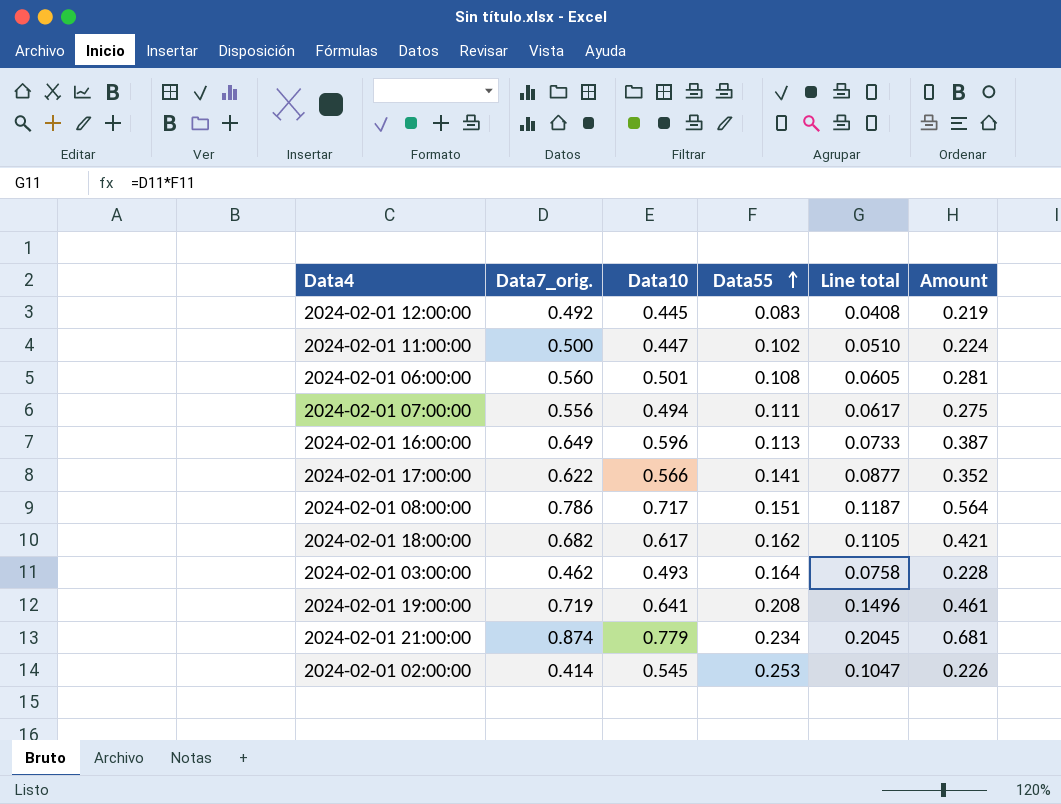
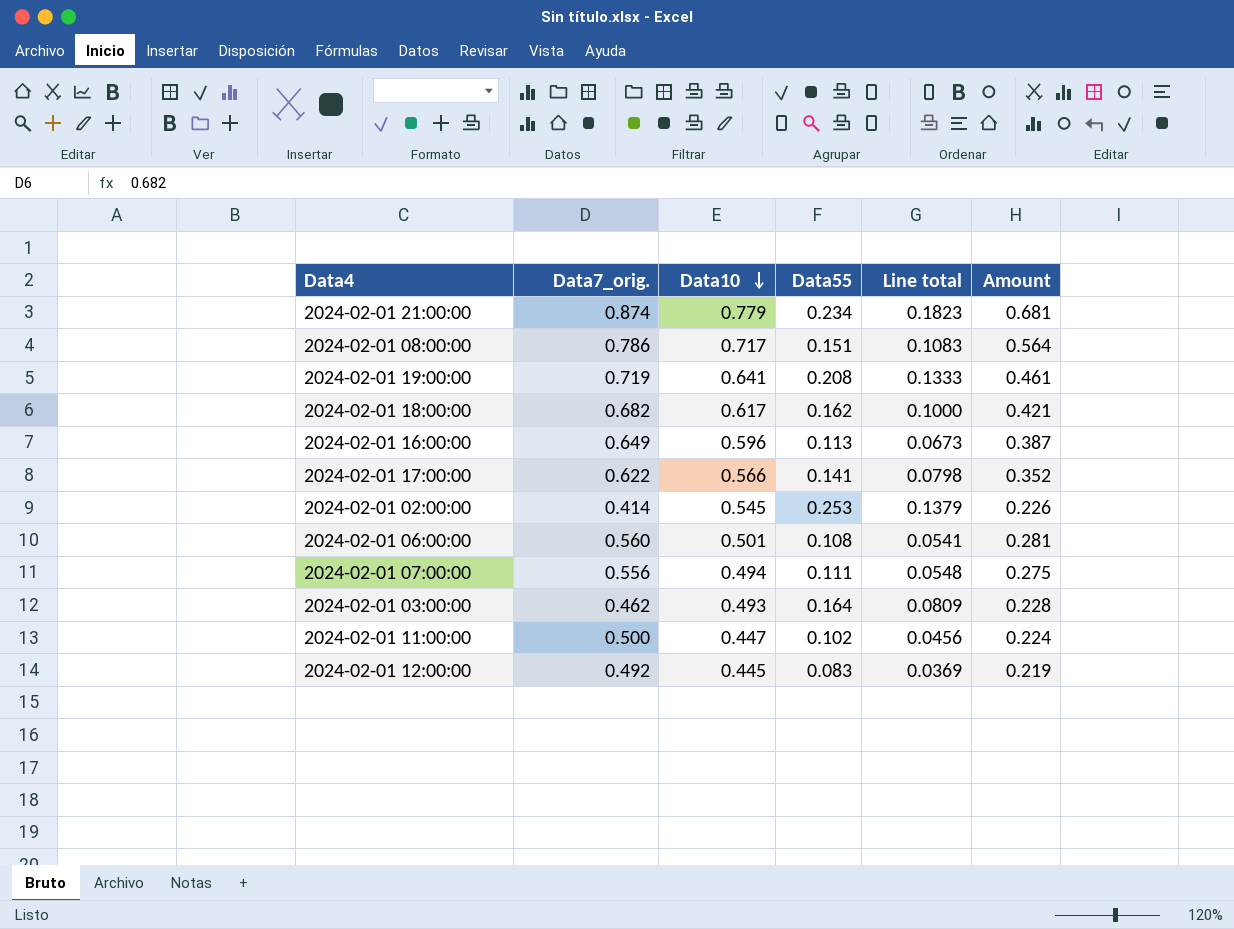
row order: Data55 ascending -> Data10 descending
column Line total | formula: [Data7_orig.] * [Data55] -> [Data10] * [Data55]

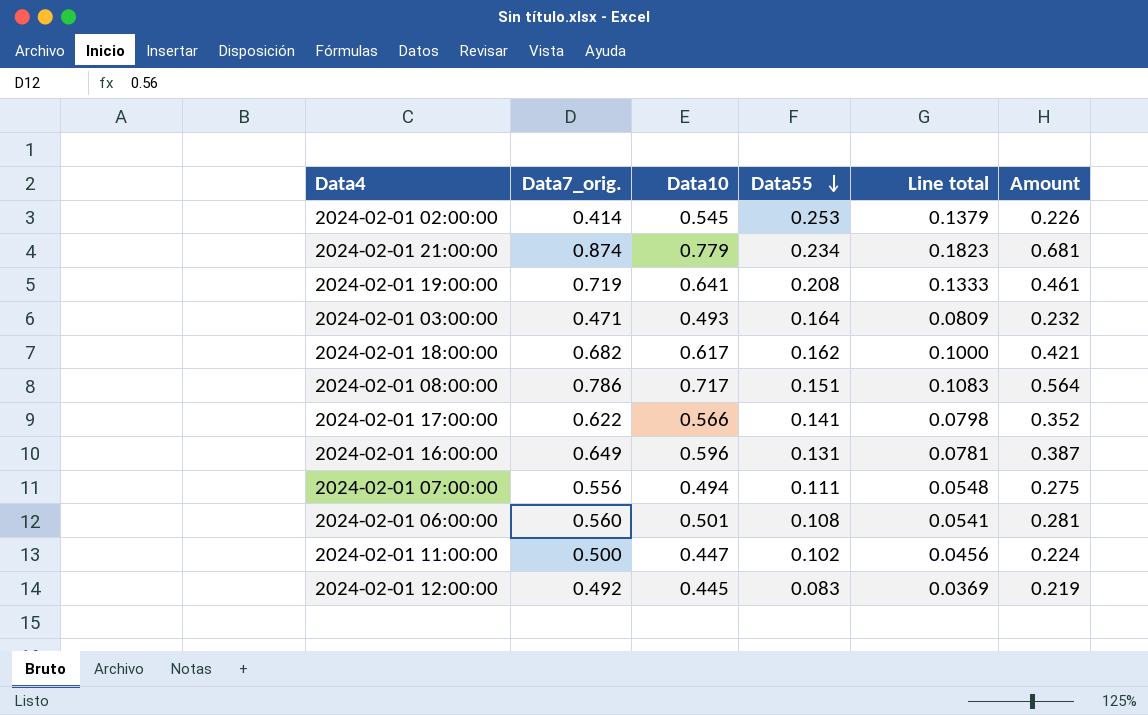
row order: Data10 descending -> Data55 descending
2024-02-01 03:00:00 | Data7_orig.: 0.462 -> 0.471
2024-02-01 03:00:00 | Amount: 0.228 -> 0.232
2024-02-01 16:00:00 | Data55: 0.113 -> 0.131
2024-02-01 16:00:00 | Line total: 0.0673 -> 0.0781

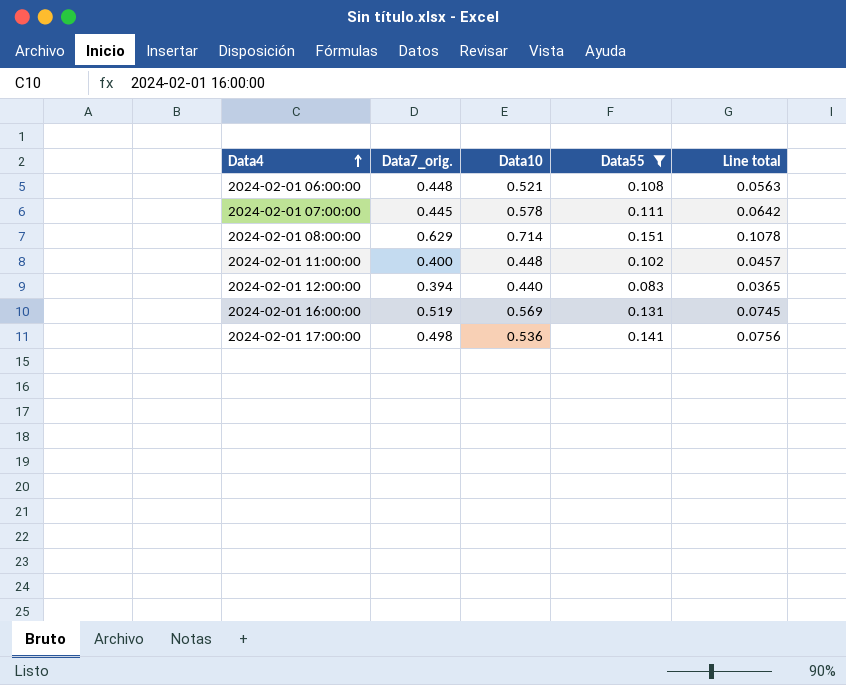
filter: none -> Data55 <= 0.151
row order: Data55 descending -> Data4 ascending
column Amount | formula: [Data7_orig.] * [Data10] -> none
2024-02-01 06:00:00 | Data7_orig.: 0.560 -> 0.448
2024-02-01 06:00:00 | Data10: 0.501 -> 0.521
2024-02-01 06:00:00 | Line total: 0.0541 -> 0.0563
2024-02-01 07:00:00 | Data7_orig.: 0.556 -> 0.445
2024-02-01 07:00:00 | Data10: 0.494 -> 0.578
2024-02-01 07:00:00 | Line total: 0.0548 -> 0.0642
2024-02-01 08:00:00 | Data7_orig.: 0.786 -> 0.629
2024-02-01 08:00:00 | Data10: 0.717 -> 0.714
2024-02-01 08:00:00 | Line total: 0.1083 -> 0.1078
2024-02-01 11:00:00 | Data7_orig.: 0.500 -> 0.400
2024-02-01 11:00:00 | Data10: 0.447 -> 0.448
2024-02-01 11:00:00 | Line total: 0.0456 -> 0.0457
2024-02-01 12:00:00 | Data7_orig.: 0.492 -> 0.394
2024-02-01 12:00:00 | Data10: 0.445 -> 0.440
2024-02-01 12:00:00 | Line total: 0.0369 -> 0.0365
2024-02-01 16:00:00 | Data7_orig.: 0.649 -> 0.519
2024-02-01 16:00:00 | Data10: 0.596 -> 0.569
2024-02-01 16:00:00 | Line total: 0.0781 -> 0.0745
2024-02-01 17:00:00 | Data7_orig.: 0.622 -> 0.498
2024-02-01 17:00:00 | Data10: 0.566 -> 0.536
2024-02-01 17:00:00 | Line total: 0.0798 -> 0.0756

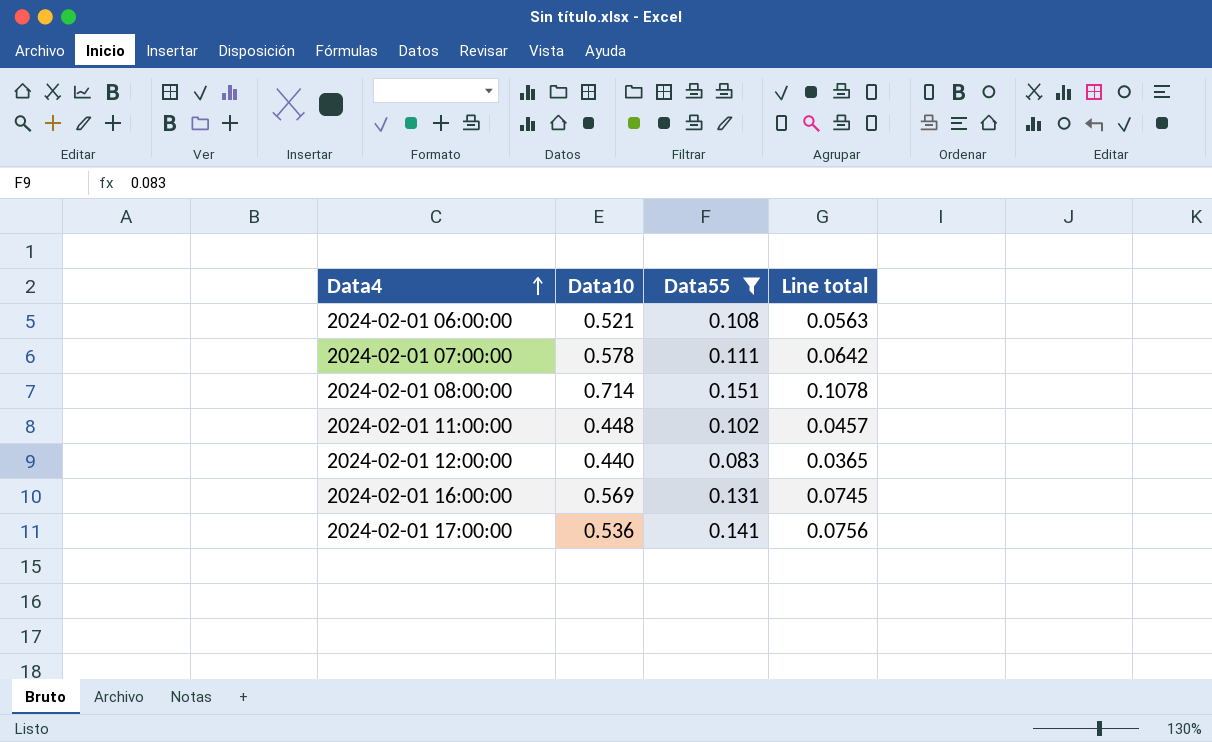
column Data7_orig. | position: 2 -> none

